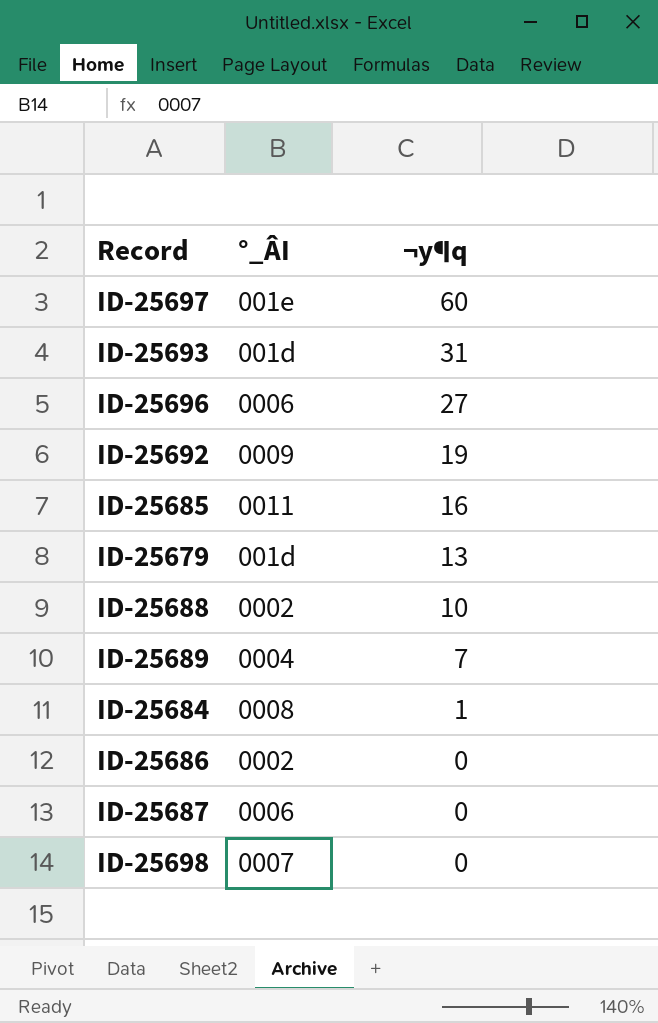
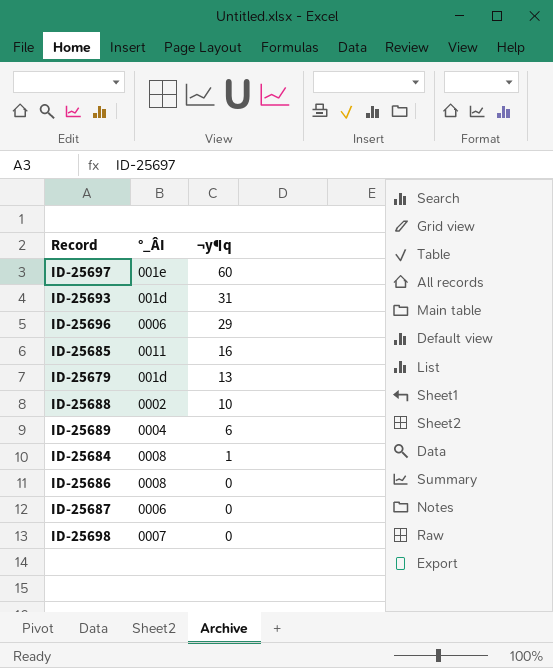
row ID-25692: 0009 | 19 -> none
ID-25696 | ¬y¶q: 27 -> 29
ID-25689 | ¬y¶q: 7 -> 6
ID-25686 | °_ÂI: 0002 -> 0008

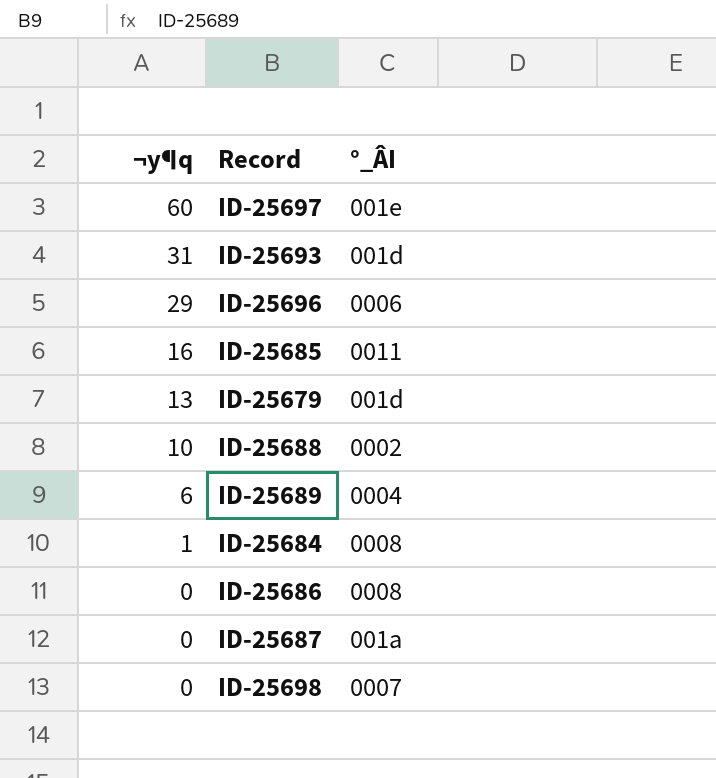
column ¬y¶q | position: 3 -> 1
ID-25687 | °_ÂI: 0006 -> 001a

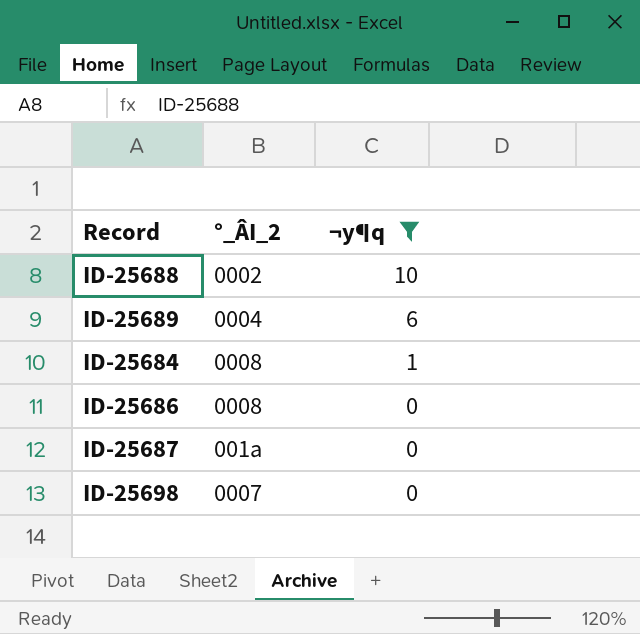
filter: none -> ¬y¶q <= 10
column name: °_ÂI -> °_ÂI_2
column ¬y¶q | position: 1 -> 3

